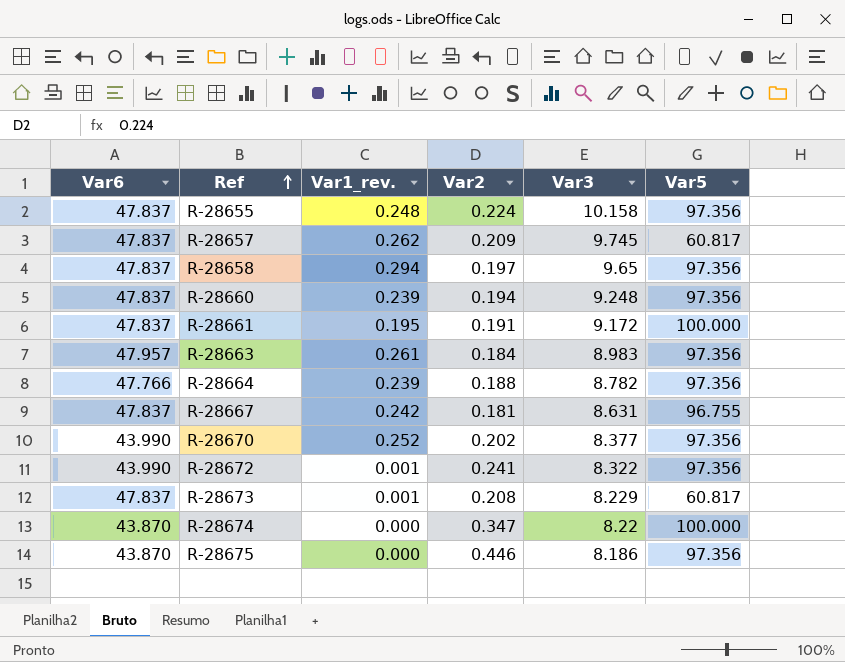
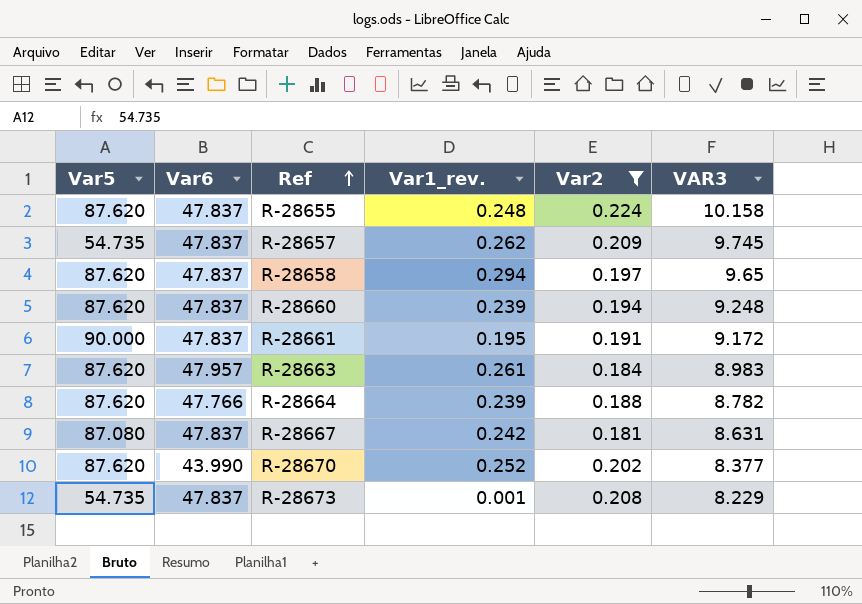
filter: none -> Var2 <= 0.224
column Var5 | position: 6 -> 1
column name: Var3 -> VAR3
R-28655 | Var5: 97.356 -> 87.620
R-28657 | Var5: 60.817 -> 54.735
R-28658 | Var5: 97.356 -> 87.620
R-28660 | Var5: 97.356 -> 87.620
R-28661 | Var5: 100.000 -> 90.000
R-28663 | Var5: 97.356 -> 87.620
R-28664 | Var5: 97.356 -> 87.620
R-28667 | Var5: 96.755 -> 87.080
R-28670 | Var5: 97.356 -> 87.620
R-28673 | Var5: 60.817 -> 54.735

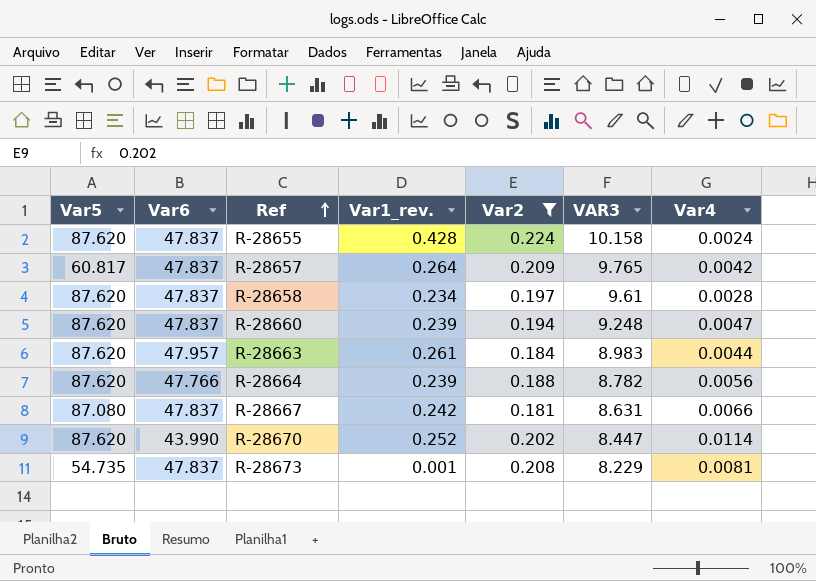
column Var4 | position: none -> 7
row R-28661: 90.000 | 47.837 | 0.195 | 0.191 | 9.172 -> none
R-28655 | Var1_rev.: 0.248 -> 0.428
R-28657 | Var5: 54.735 -> 60.817
R-28657 | Var1_rev.: 0.262 -> 0.264
R-28657 | VAR3: 9.745 -> 9.765
R-28658 | Var1_rev.: 0.294 -> 0.234
R-28658 | VAR3: 9.65 -> 9.61
R-28670 | VAR3: 8.377 -> 8.447

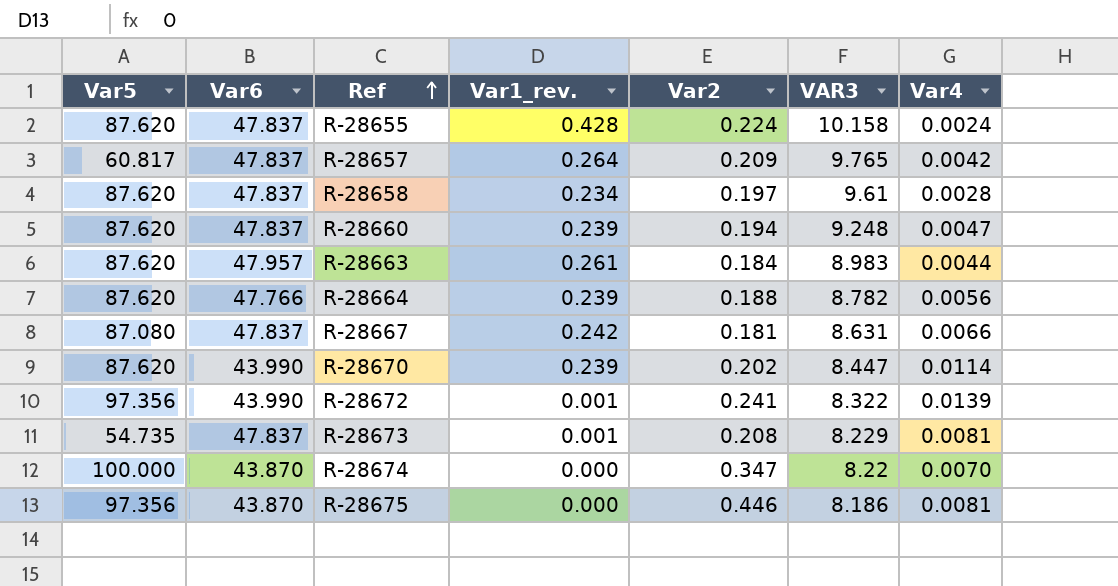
filter: Var2 <= 0.224 -> none
R-28670 | Var1_rev.: 0.252 -> 0.239

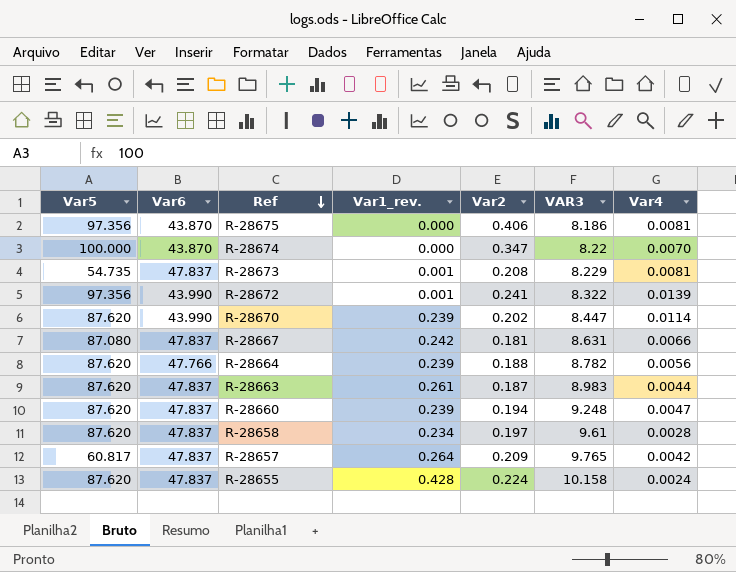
row order: Ref ascending -> Ref descending
R-28675 | Var2: 0.446 -> 0.406
R-28663 | Var6: 47.957 -> 47.837
R-28663 | Var2: 0.184 -> 0.187

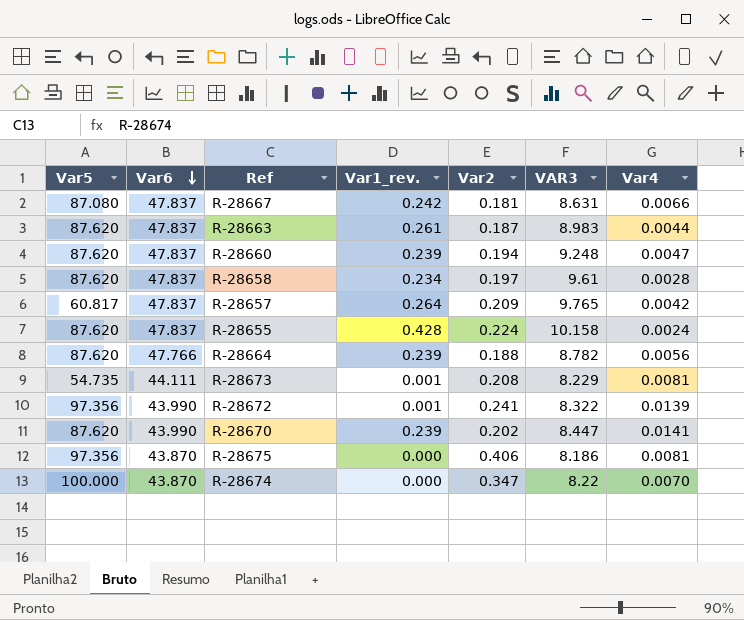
row order: Ref descending -> Var6 descending
R-28673 | Var6: 47.837 -> 44.111
R-28670 | Var4: 0.0114 -> 0.0141

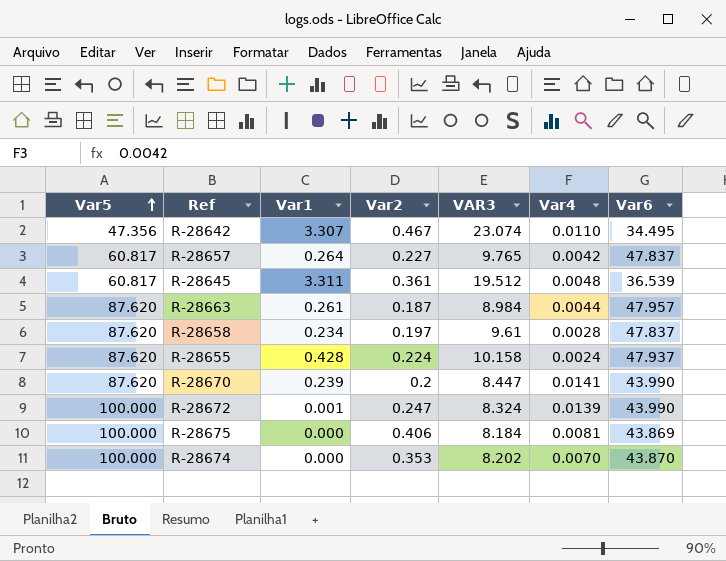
row order: Var6 descending -> Var5 ascending
column name: Var1_rev. -> Var1
column Var6 | position: 2 -> 7
row R-28667: 87.080 | 47.837 | 0.242 | 0.181 | 8.631 | 0.0066 -> none
row R-28660: 87.620 | 47.837 | 0.239 | 0.194 | 9.248 | 0.0047 -> none
row R-28664: 87.620 | 47.766 | 0.239 | 0.188 | 8.782 | 0.0056 -> none
row R-28673: 54.735 | 44.111 | 0.001 | 0.208 | 8.229 | 0.0081 -> none
row R-28642: none -> 47.356 | 3.307 | 0.467 | 23.074 | 0.0110 | 34.495
R-28657 | Var2: 0.209 -> 0.227
row R-28645: none -> 60.817 | 3.311 | 0.361 | 19.512 | 0.0048 | 36.539
R-28663 | VAR3: 8.983 -> 8.984
R-28663 | Var6: 47.837 -> 47.957
R-28655 | Var6: 47.837 -> 47.937
R-28670 | Var2: 0.202 -> 0.2
R-28672 | Var5: 97.356 -> 100.000
R-28672 | Var2: 0.241 -> 0.247
R-28672 | VAR3: 8.322 -> 8.324
R-28675 | Var5: 97.356 -> 100.000
R-28675 | VAR3: 8.186 -> 8.184
R-28675 | Var6: 43.870 -> 43.869
R-28674 | Var2: 0.347 -> 0.353
R-28674 | VAR3: 8.22 -> 8.202

